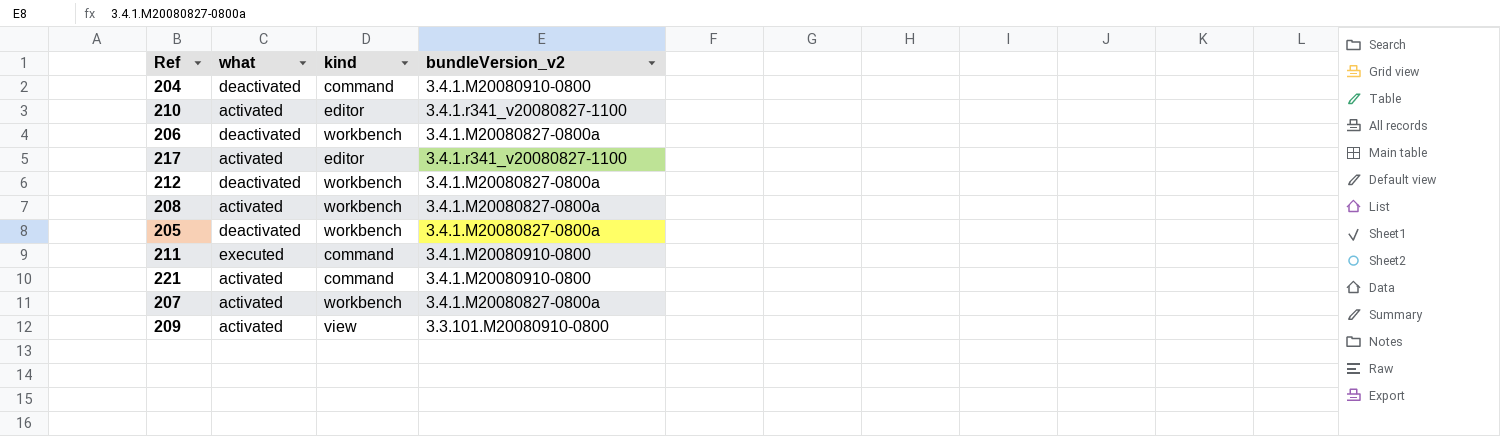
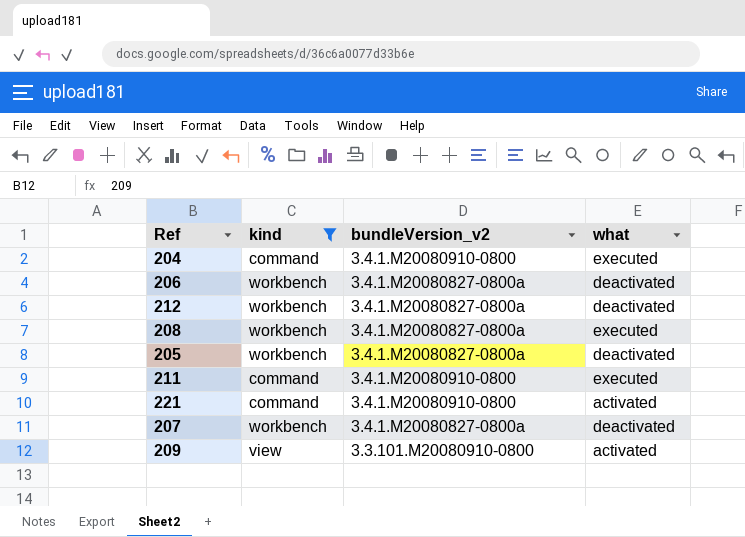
filter: none -> kind != editor
column what | position: 2 -> 4
204 | what: deactivated -> executed
208 | what: activated -> executed
207 | what: activated -> deactivated

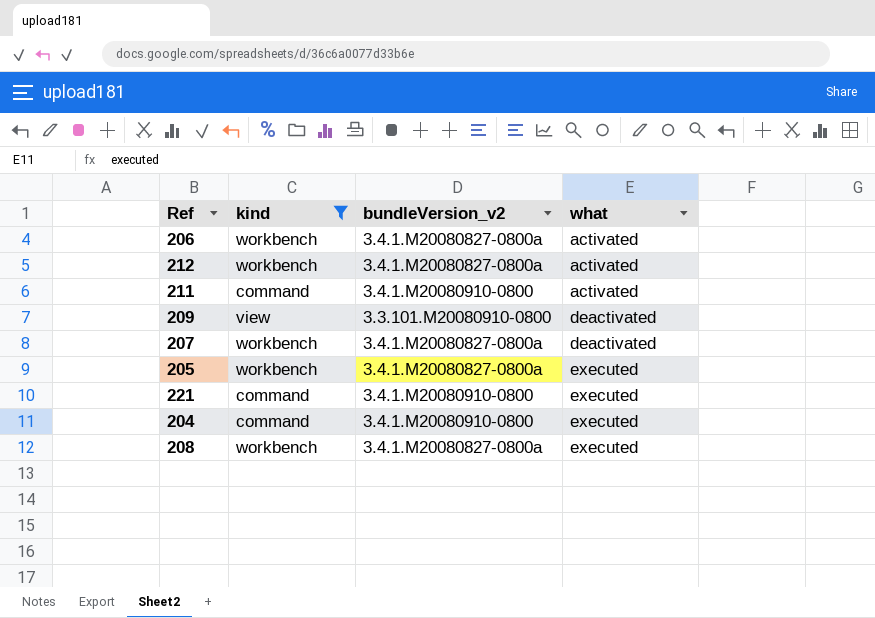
row order: none -> what ascending
206 | what: deactivated -> activated
212 | what: deactivated -> activated
211 | what: executed -> activated
209 | what: activated -> deactivated
205 | what: deactivated -> executed
221 | what: activated -> executed

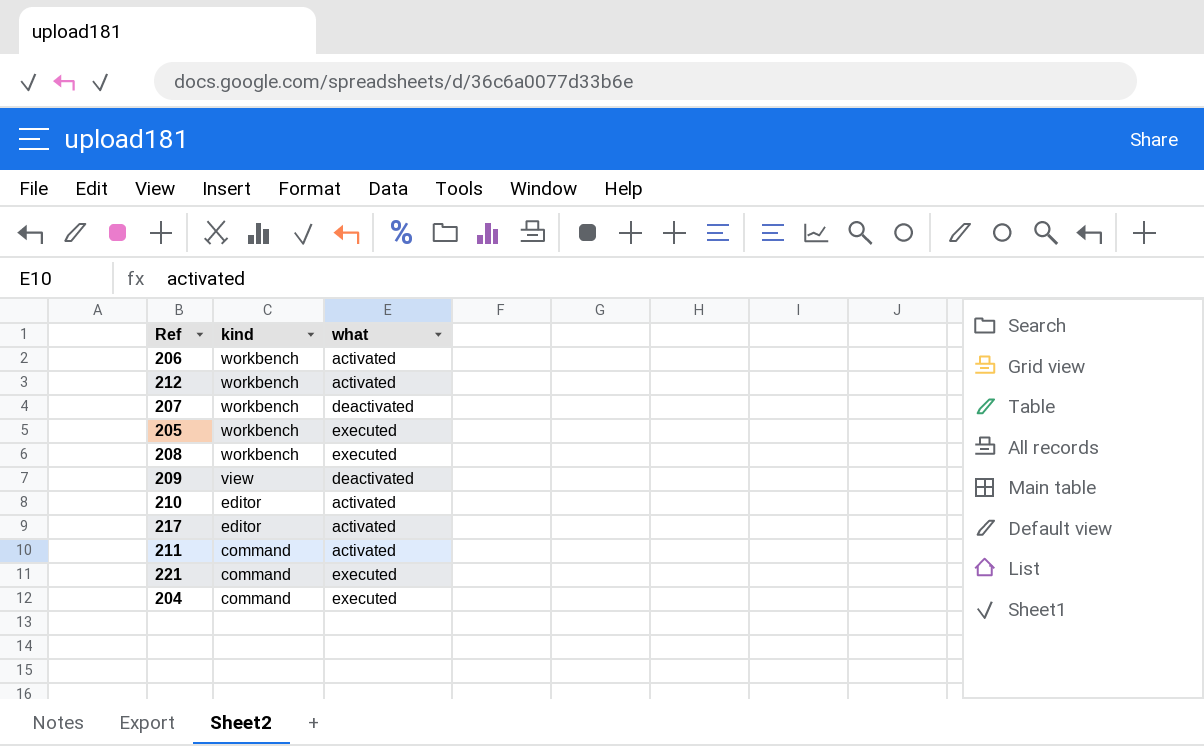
filter: kind != editor -> none
row order: what ascending -> kind descending
column bundleVersion_v2 | position: 3 -> none

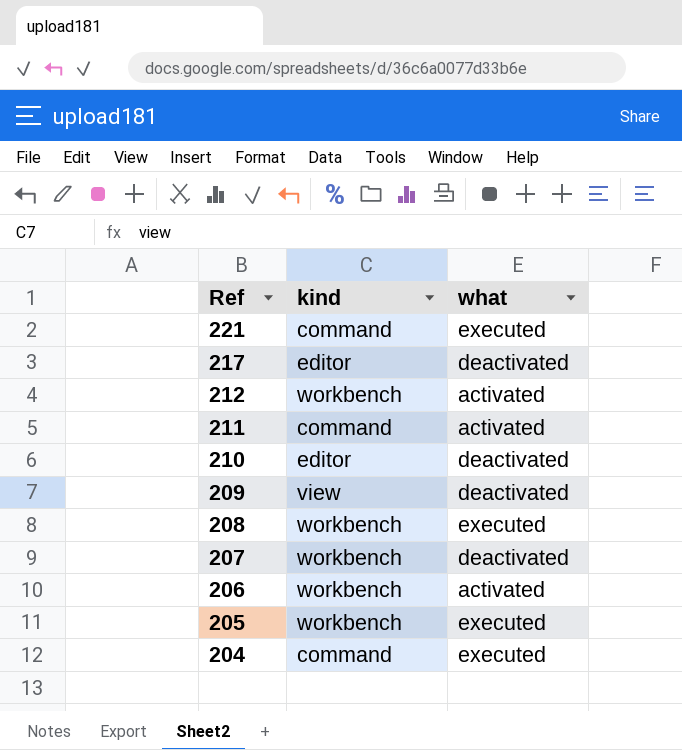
row order: kind descending -> Ref descending
217 | what: activated -> deactivated
210 | what: activated -> deactivated

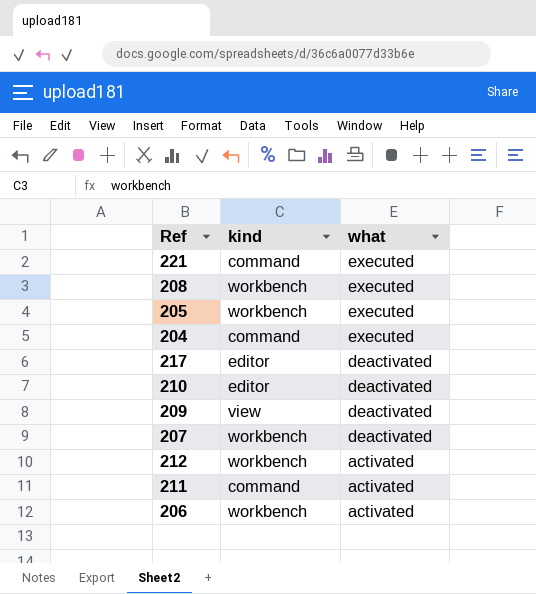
row order: Ref descending -> what descending

